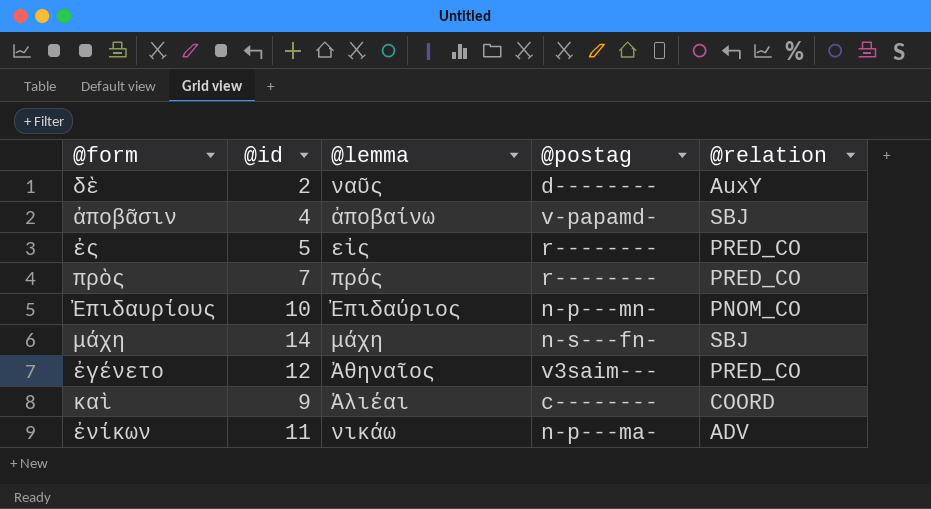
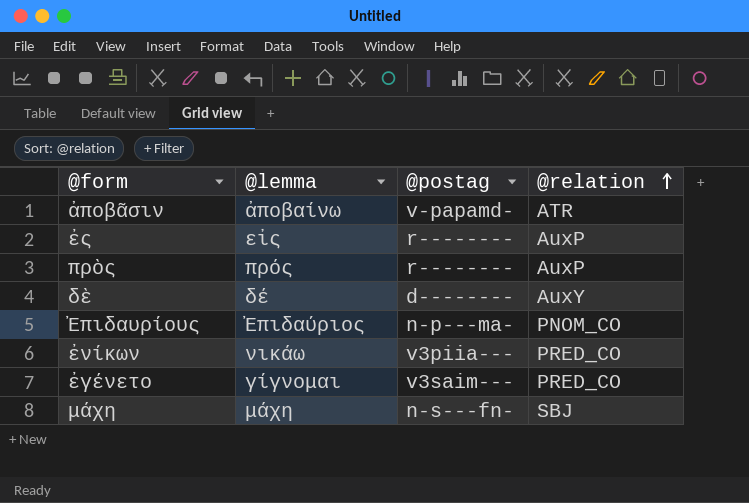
row order: none -> @relation ascending
column @id | position: 2 -> none
row καὶ: 9 | Ἁλιέαι | c-------- | COORD -> none
ἀποβᾶσιν | @relation: SBJ -> ATR
ἐς | @relation: PRED_CO -> AuxP
πρὸς | @relation: PRED_CO -> AuxP
δὲ | @lemma: ναῦς -> δέ
Ἐπιδαυρίους | @postag: n-p---mn- -> n-p---ma-
ἐνίκων | @postag: n-p---ma- -> v3piia---
ἐνίκων | @relation: ADV -> PRED_CO
ἐγένετο | @lemma: Ἀθηναῖος -> γίγνομαι

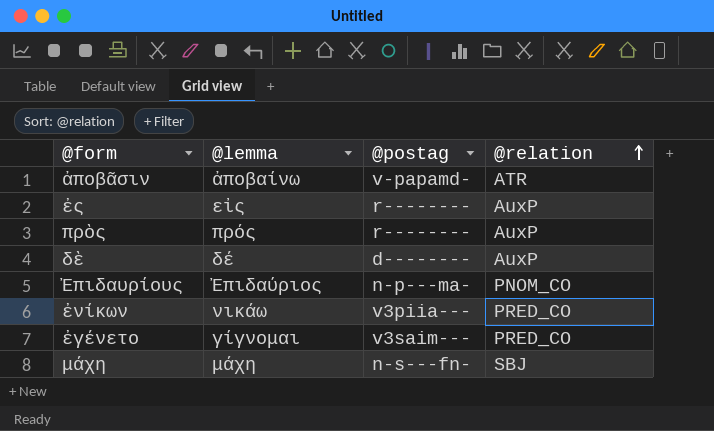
δὲ | @relation: AuxY -> AuxP

